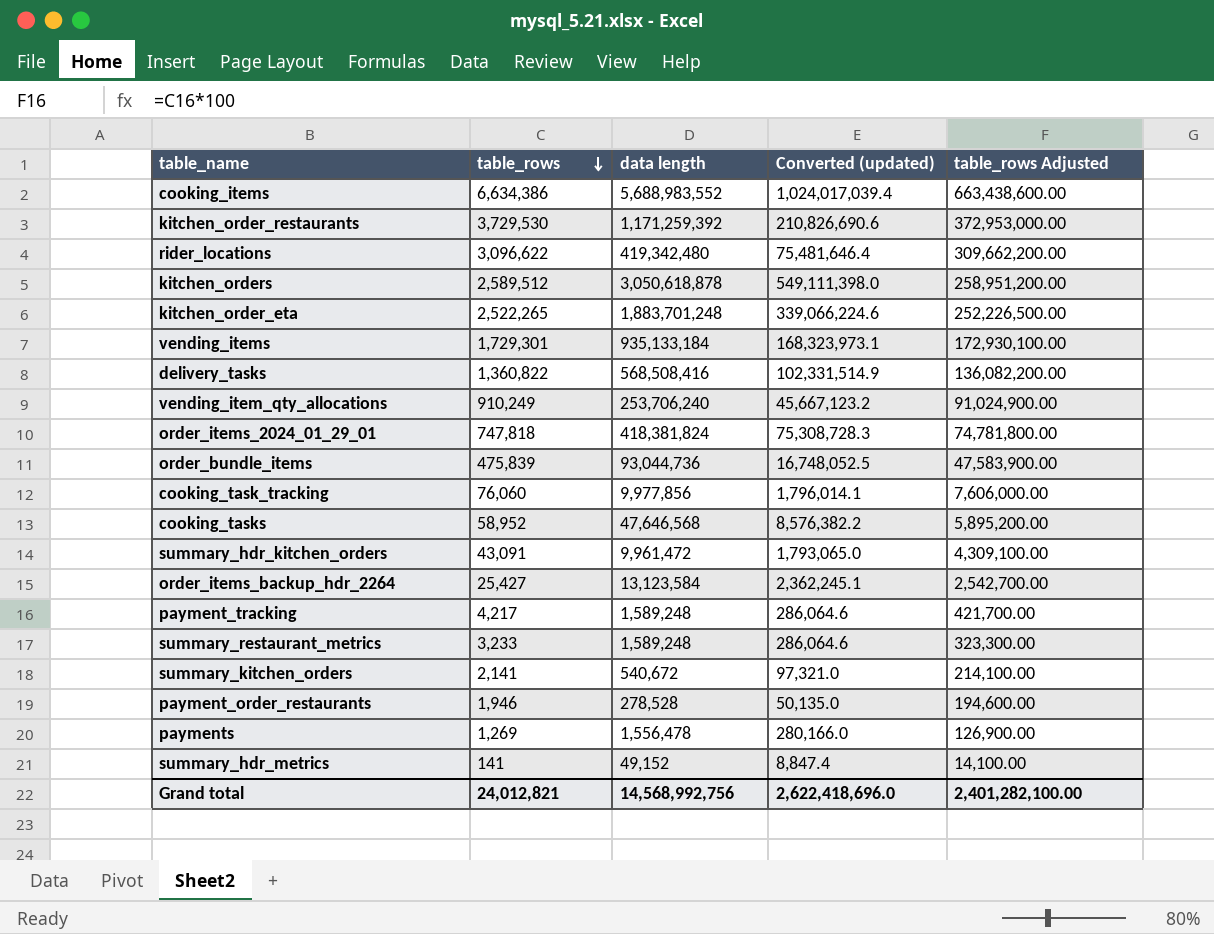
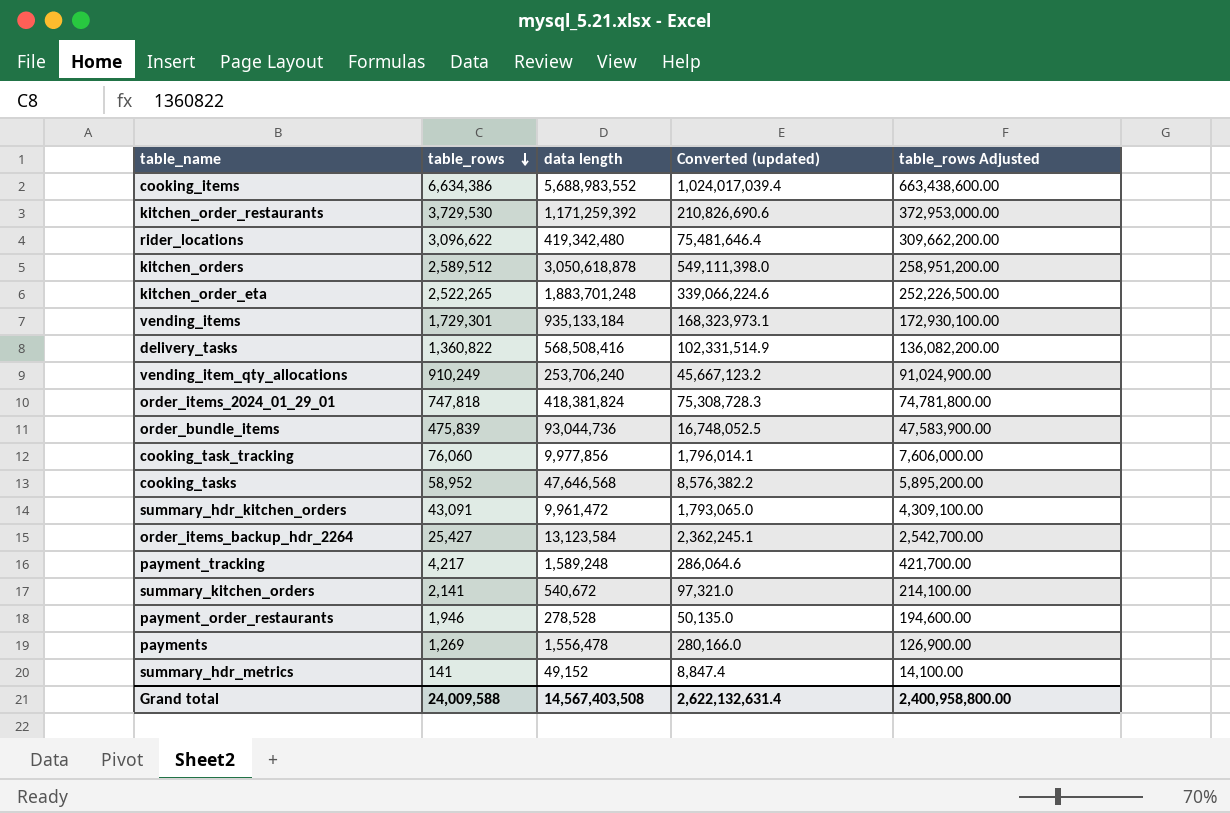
row summary_restaurant_metrics: 3,233 | 1,589,248 | 286,064.6 | 323,300.00 -> none
Grand total | table_rows: 24,012,821 -> 24,009,588
Grand total | data length: 14,568,992,756 -> 14,567,403,508
Grand total | Converted (updated): 2,622,418,696.0 -> 2,622,132,631.4
Grand total | table_rows Adjusted: 2,401,282,100.00 -> 2,400,958,800.00

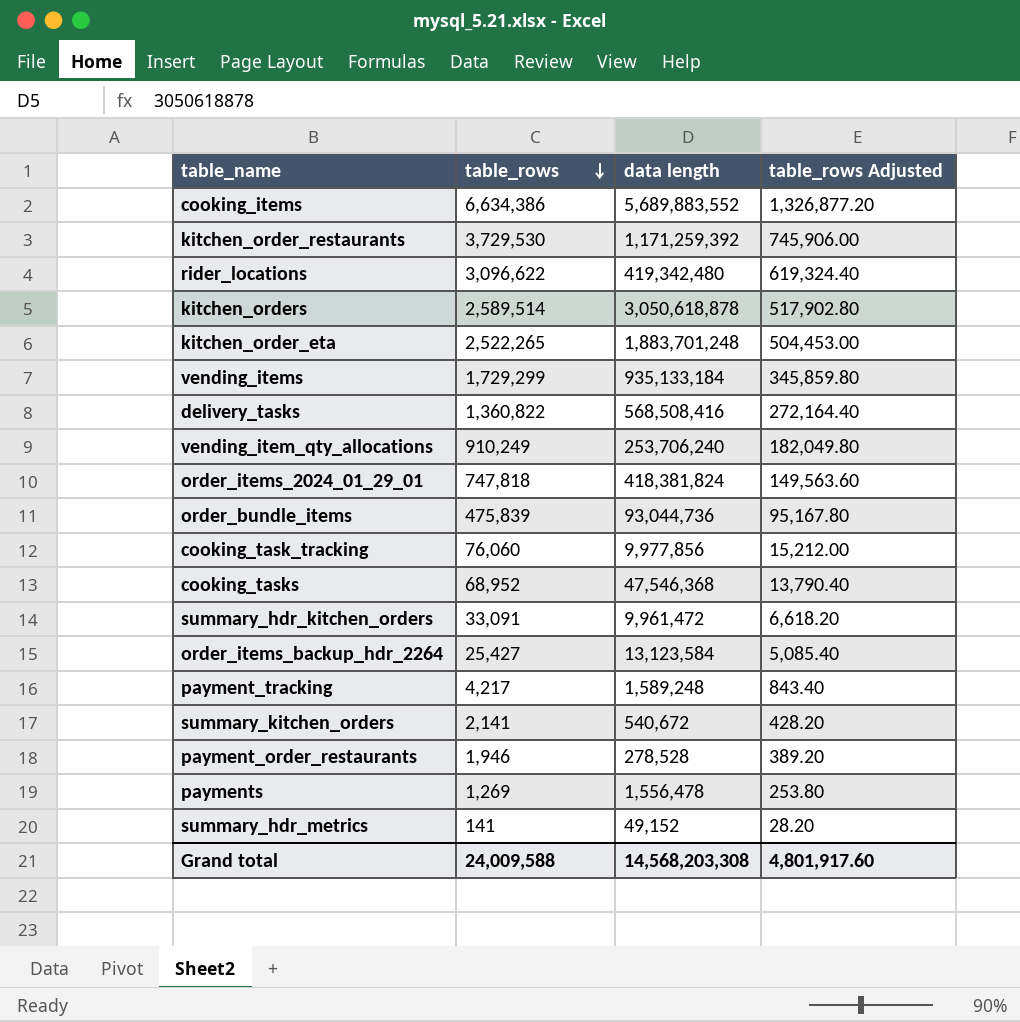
column Converted (updated) | formula: [data length] * 0.18 -> none
column table_rows Adjusted | formula: [table_rows] * 100 -> [table_rows] * 0.2
cooking_items | data length: 5,688,983,552 -> 5,689,883,552
kitchen_orders | table_rows: 2,589,512 -> 2,589,514
vending_items | table_rows: 1,729,301 -> 1,729,299
cooking_tasks | table_rows: 58,952 -> 68,952
cooking_tasks | data length: 47,646,568 -> 47,546,368
summary_hdr_kitchen_orders | table_rows: 43,091 -> 33,091
Grand total | data length: 14,567,403,508 -> 14,568,203,308
Grand total | table_rows Adjusted: 2,400,958,800.00 -> 4,801,917.60

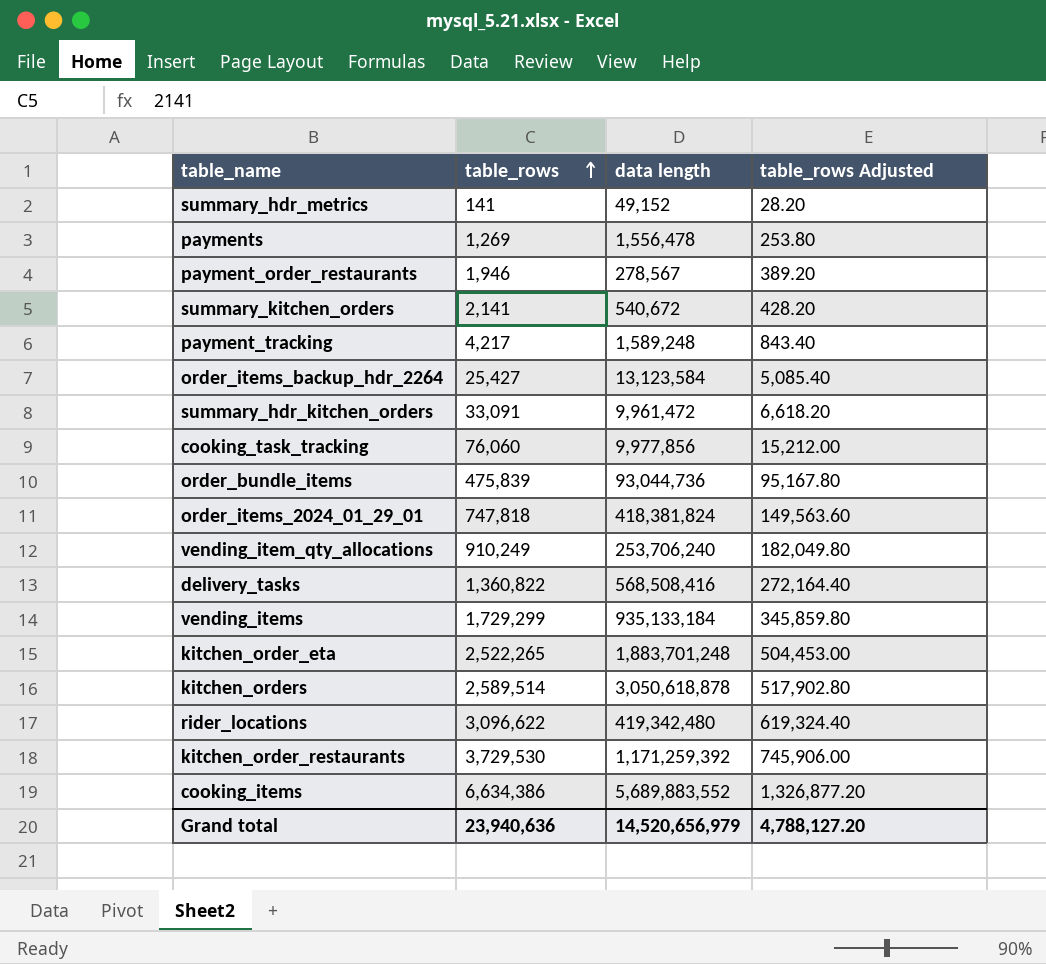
row order: table_rows descending -> table_rows ascending
row cooking_tasks: 68,952 | 47,546,368 | 13,790.40 -> none
payment_order_restaurants | data length: 278,528 -> 278,567
Grand total | table_rows: 24,009,588 -> 23,940,636
Grand total | data length: 14,568,203,308 -> 14,520,656,979
Grand total | table_rows Adjusted: 4,801,917.60 -> 4,788,127.20

